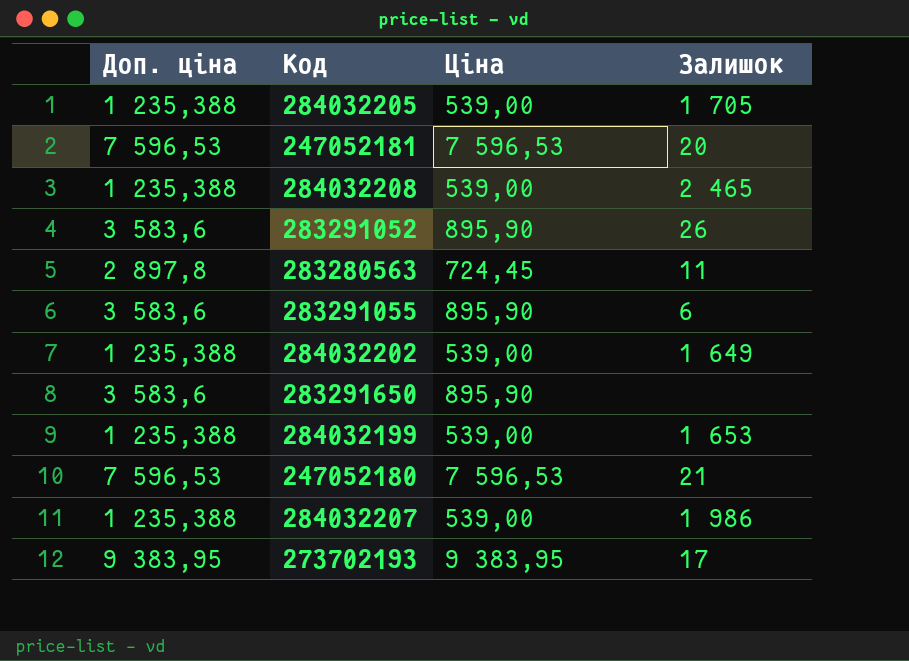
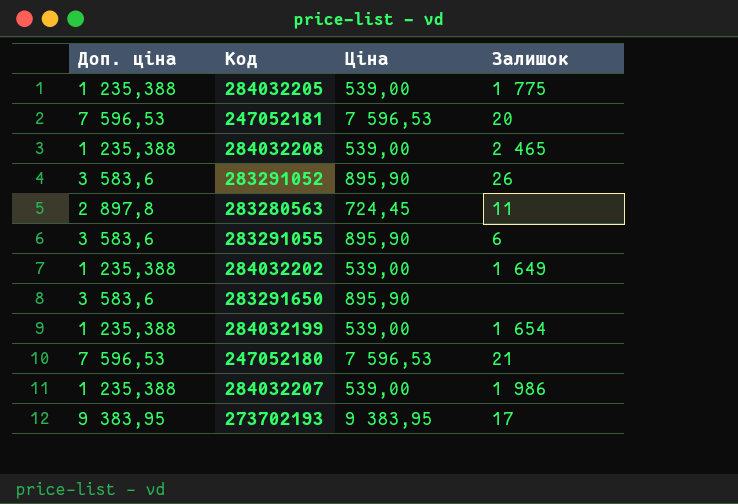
284032205 | Залишок: 1 705 -> 1 775
284032199 | Залишок: 1 653 -> 1 654

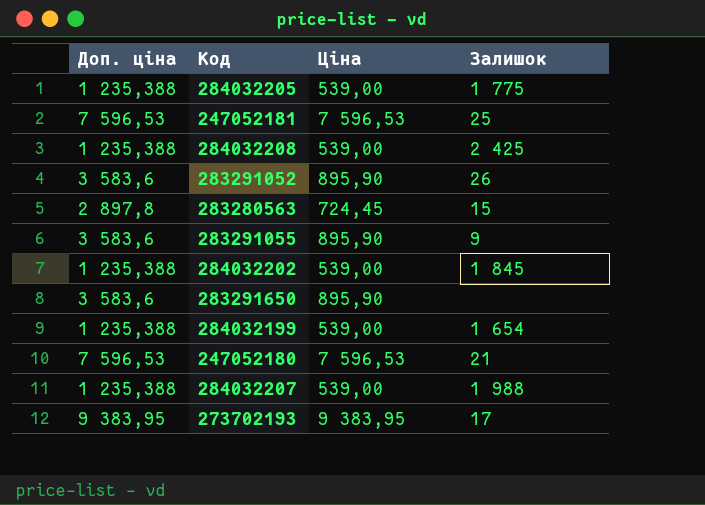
247052181 | Залишок: 20 -> 25
284032208 | Залишок: 2 465 -> 2 425
283280563 | Залишок: 11 -> 15
283291055 | Залишок: 6 -> 9
284032202 | Залишок: 1 649 -> 1 845
284032207 | Залишок: 1 986 -> 1 988

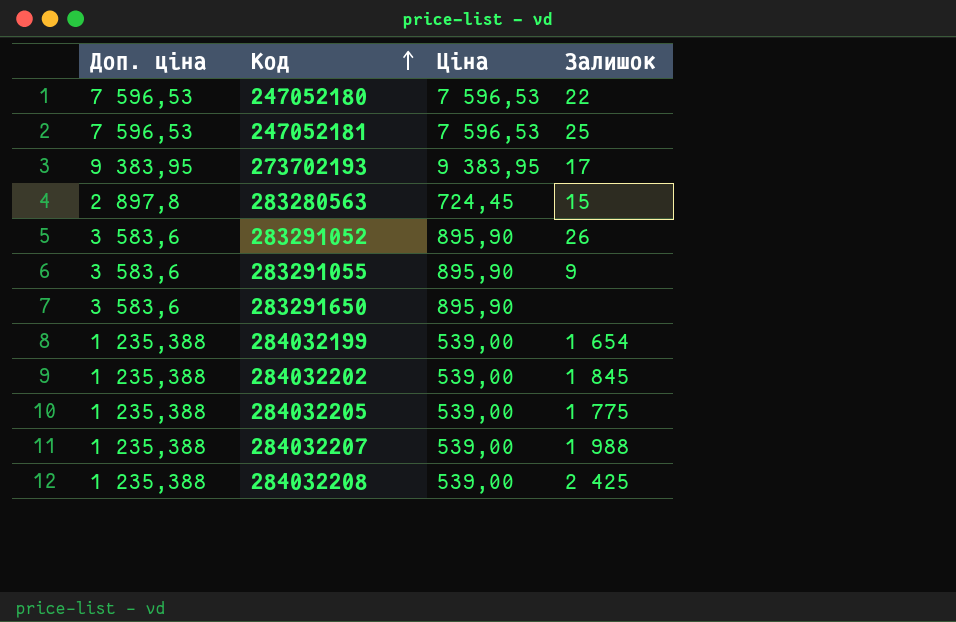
row order: none -> Код ascending
247052180 | Залишок: 21 -> 22

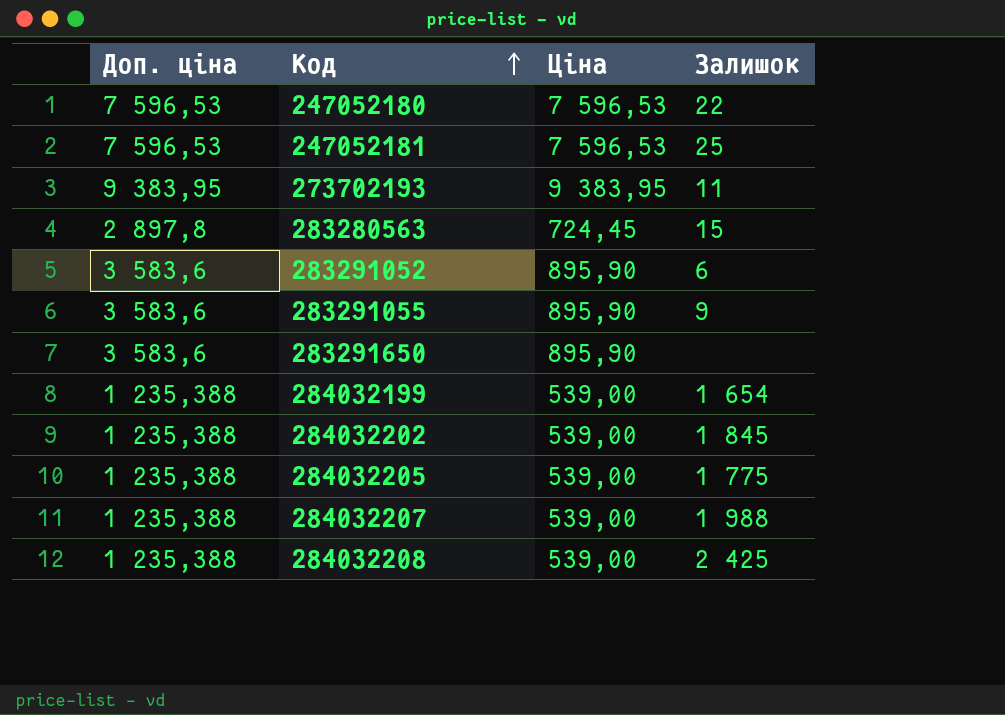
273702193 | Залишок: 17 -> 11
283291052 | Залишок: 26 -> 6

